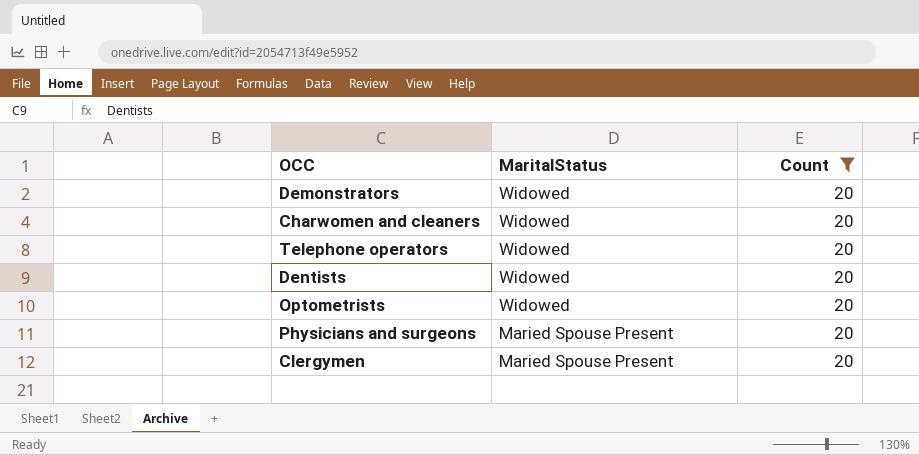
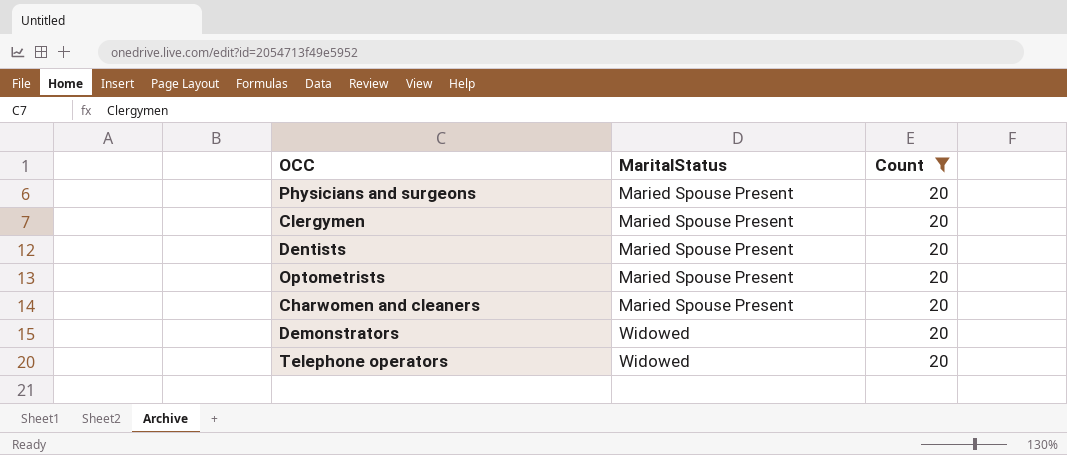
row order: MaritalStatus descending -> MaritalStatus ascending
Dentists | MaritalStatus: Widowed -> Maried Spouse Present
Optometrists | MaritalStatus: Widowed -> Maried Spouse Present
Charwomen and cleaners | MaritalStatus: Widowed -> Maried Spouse Present

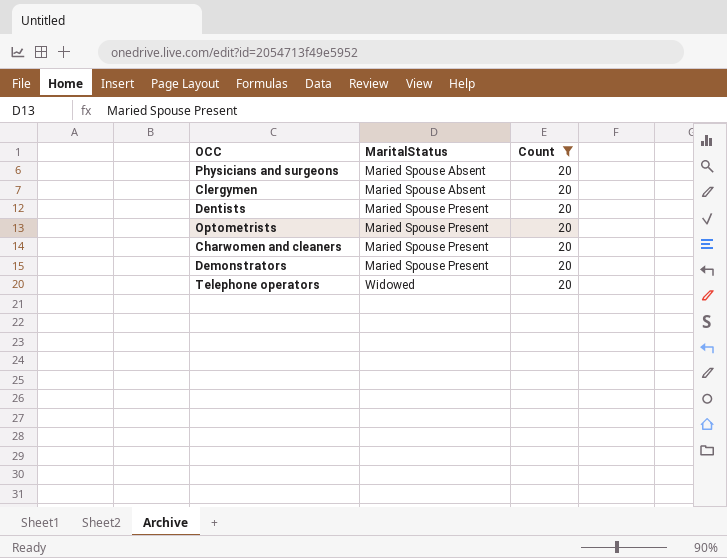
Physicians and surgeons | MaritalStatus: Maried Spouse Present -> Maried Spouse Absent
Clergymen | MaritalStatus: Maried Spouse Present -> Maried Spouse Absent
Demonstrators | MaritalStatus: Widowed -> Maried Spouse Present

